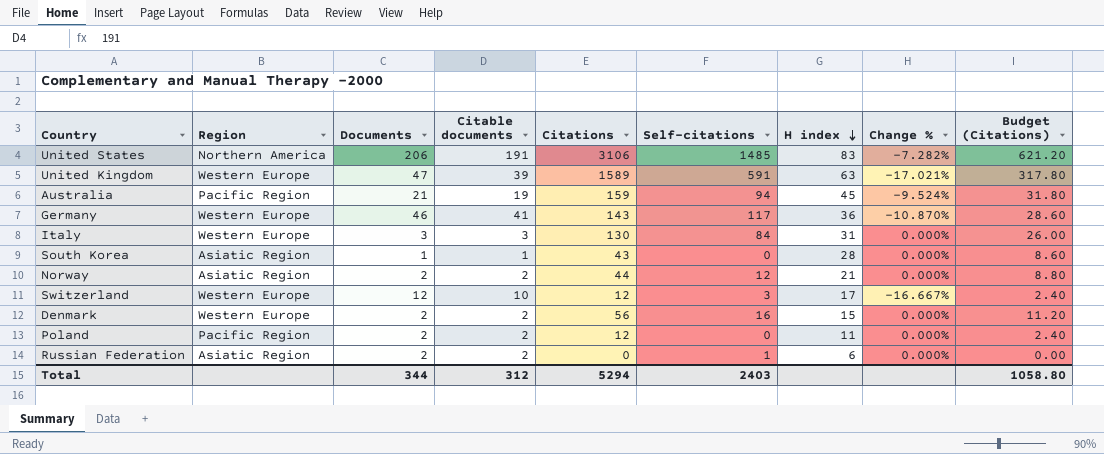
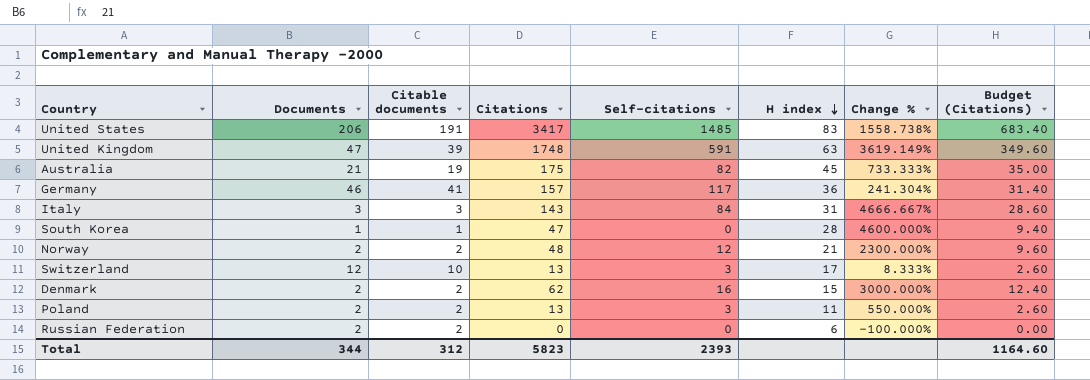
column Region | position: 2 -> none
column Change % | formula: ([Citable documents] - [Documents]) / [Documents] -> ([Citations] - [Documents]) / [Documents]
United States | Citations: 3106 -> 3417
United States | Budget (Citations): 621.20 -> 683.40
United Kingdom | Citations: 1589 -> 1748
United Kingdom | Budget (Citations): 317.80 -> 349.60
Australia | Citations: 159 -> 175
Australia | Self-citations: 94 -> 82
Australia | Budget (Citations): 31.80 -> 35.00
Germany | Citations: 143 -> 157
Germany | Budget (Citations): 28.60 -> 31.40
Italy | Citations: 130 -> 143
Italy | Budget (Citations): 26.00 -> 28.60
South Korea | Citations: 43 -> 47
South Korea | Budget (Citations): 8.60 -> 9.40
Norway | Citations: 44 -> 48
Norway | Budget (Citations): 8.80 -> 9.60
Switzerland | Citations: 12 -> 13
Switzerland | Budget (Citations): 2.40 -> 2.60
Denmark | Citations: 56 -> 62
Denmark | Budget (Citations): 11.20 -> 12.40
Poland | Citations: 12 -> 13
Poland | Self-citations: 0 -> 3
Poland | Budget (Citations): 2.40 -> 2.60
Russian Federation | Self-citations: 1 -> 0
Total | Citations: 5294 -> 5823
Total | Self-citations: 2403 -> 2393
Total | Budget (Citations): 1058.80 -> 1164.60

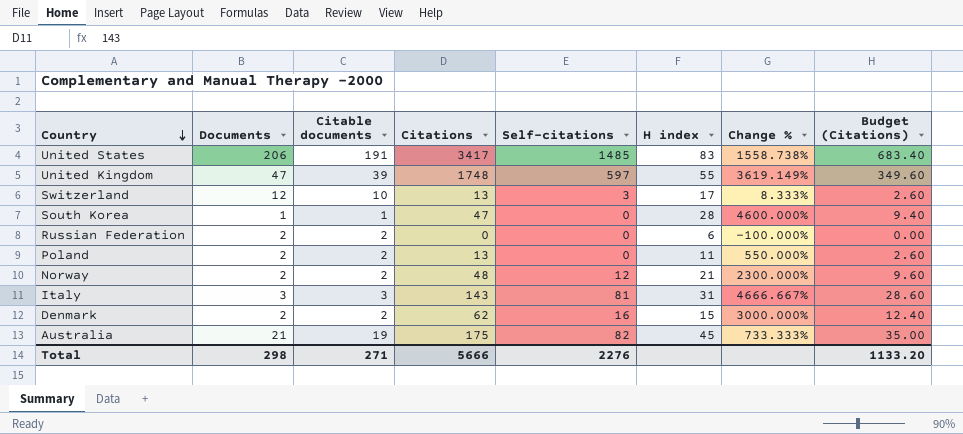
row order: H index descending -> Country descending
row Germany: 46 | 41 | 157 | 117 | 36 | 241.304% | 31.40 -> none
United Kingdom | Self-citations: 591 -> 597
United Kingdom | H index: 63 -> 55
Poland | Self-citations: 3 -> 0
Italy | Self-citations: 84 -> 81
Total | Documents: 344 -> 298
Total | Citable documents: 312 -> 271
Total | Citations: 5823 -> 5666
Total | Self-citations: 2393 -> 2276
Total | Budget (Citations): 1164.60 -> 1133.20

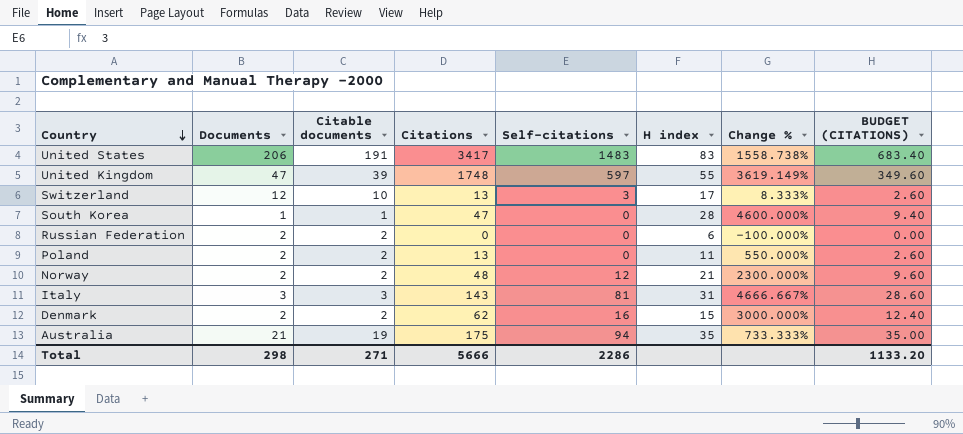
column name: Budget (Citations) -> BUDGET (CITATIONS)
United States | Self-citations: 1485 -> 1483
Australia | Self-citations: 82 -> 94
Australia | H index: 45 -> 35
Total | Self-citations: 2276 -> 2286

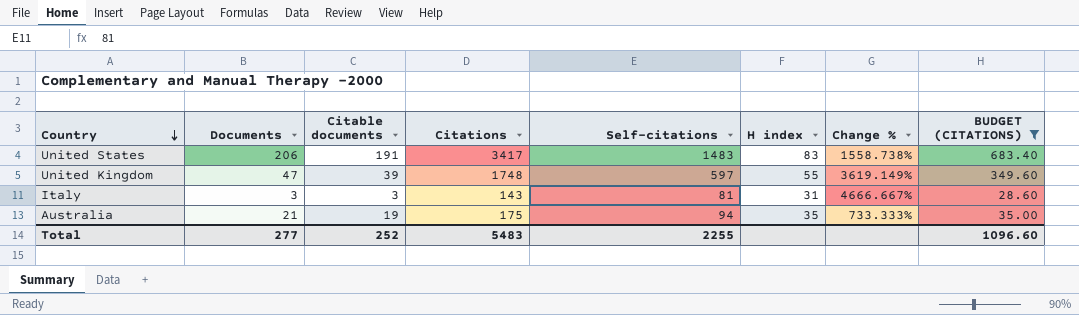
filter: none -> BUDGET (CITATIONS) >= 28.60
Total | Documents: 298 -> 277
Total | Citable documents: 271 -> 252
Total | Citations: 5666 -> 5483
Total | Self-citations: 2286 -> 2255
Total | BUDGET (CITATIONS): 1133.20 -> 1096.60

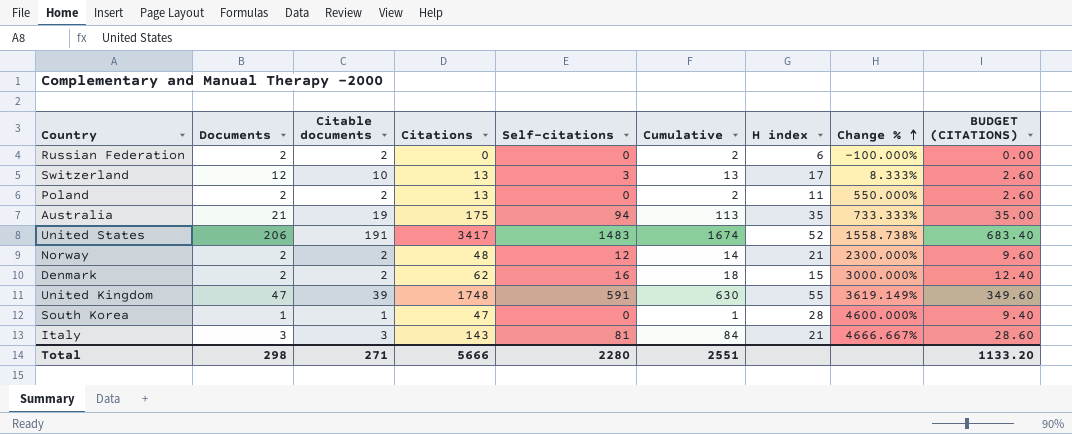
filter: BUDGET (CITATIONS) >= 28.60 -> none
row order: Country descending -> Change % ascending
column Cumulative | formula: none -> [Citable documents] + [Self-citations]
United States | H index: 83 -> 52
United Kingdom | Self-citations: 597 -> 591
Italy | H index: 31 -> 21
Total | Documents: 277 -> 298
Total | Citable documents: 252 -> 271
Total | Citations: 5483 -> 5666
Total | Self-citations: 2255 -> 2280
Total | BUDGET (CITATIONS): 1096.60 -> 1133.20

